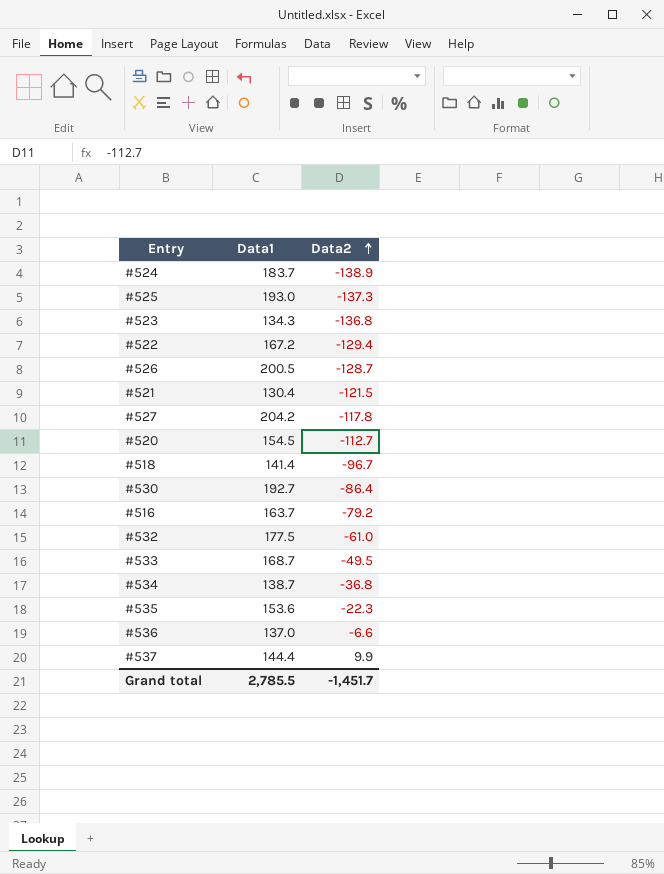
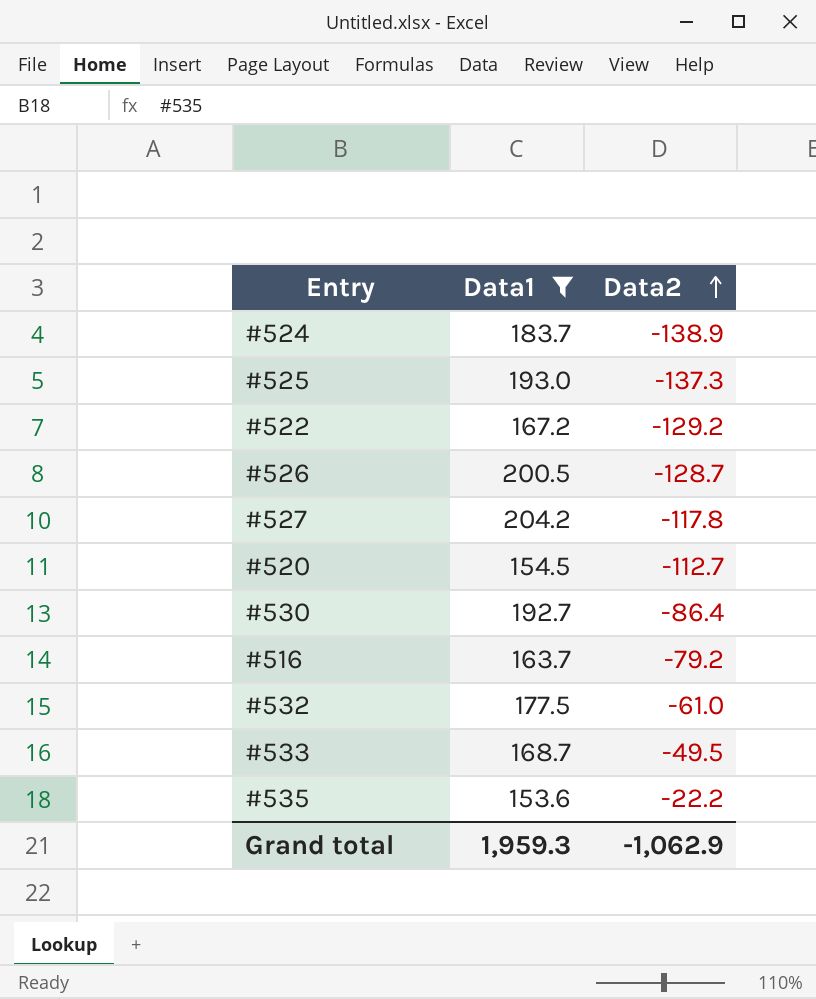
filter: none -> Data1 >= 153.6
#522 | Data2: -129.4 -> -129.2
#535 | Data2: -22.3 -> -22.2
Grand total | Data1: 2,785.5 -> 1,959.3
Grand total | Data2: -1,451.7 -> -1,062.9

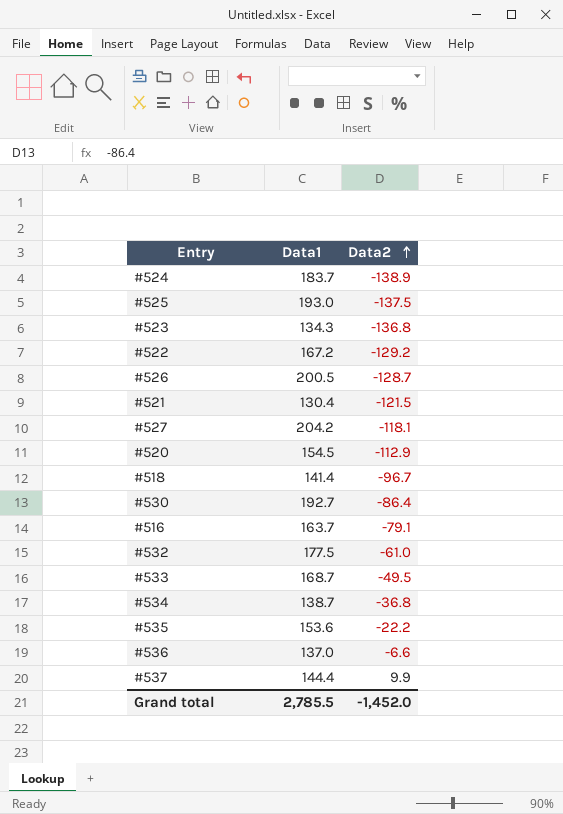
filter: Data1 >= 153.6 -> none
#525 | Data2: -137.3 -> -137.5
#527 | Data2: -117.8 -> -118.1
#520 | Data2: -112.7 -> -112.9
#516 | Data2: -79.2 -> -79.1
Grand total | Data1: 1,959.3 -> 2,785.5
Grand total | Data2: -1,062.9 -> -1,452.0

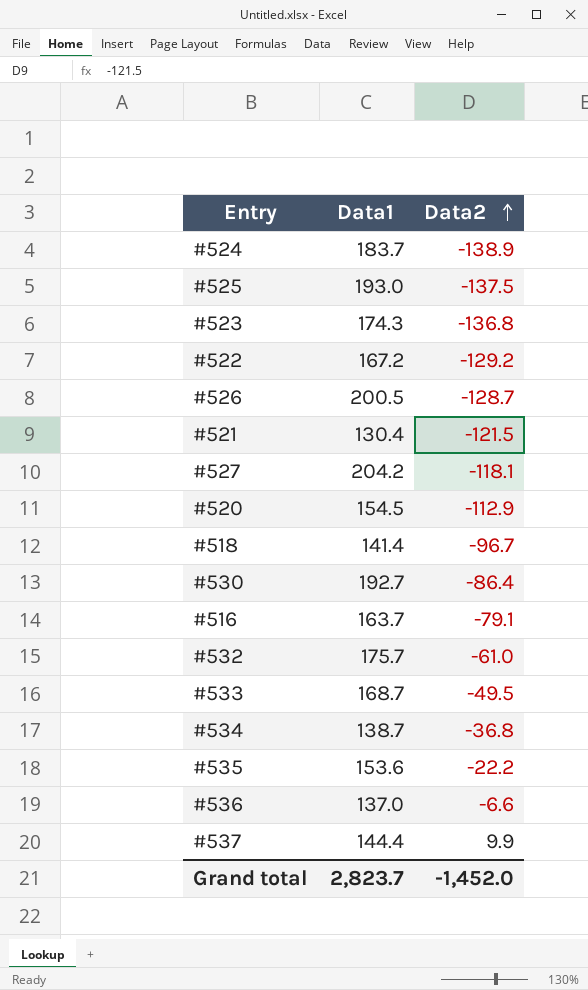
#523 | Data1: 134.3 -> 174.3
#532 | Data1: 177.5 -> 175.7
Grand total | Data1: 2,785.5 -> 2,823.7

